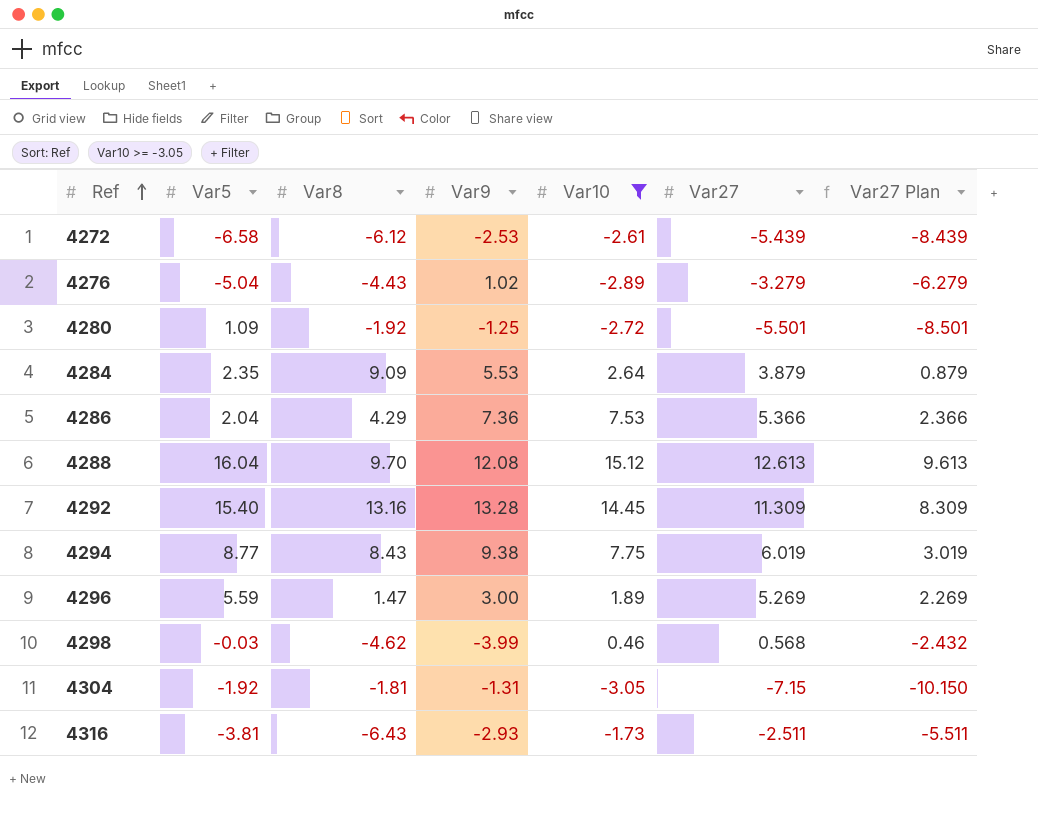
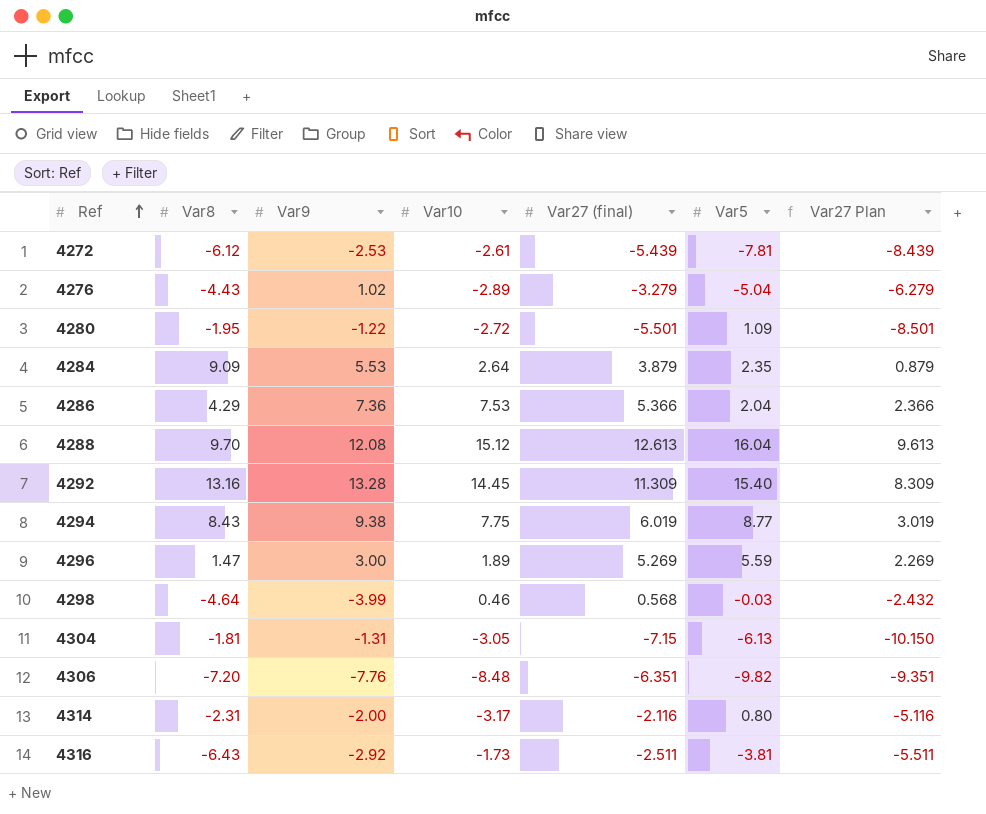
filter: Var10 >= -3.05 -> none
column name: Var27 -> Var27 (final)
column Var5 | position: 2 -> 6
4272 | Var5: -6.58 -> -7.81
4280 | Var8: -1.92 -> -1.95
4280 | Var9: -1.25 -> -1.22
4298 | Var8: -4.62 -> -4.64
4304 | Var5: -1.92 -> -6.13
4316 | Var9: -2.93 -> -2.92

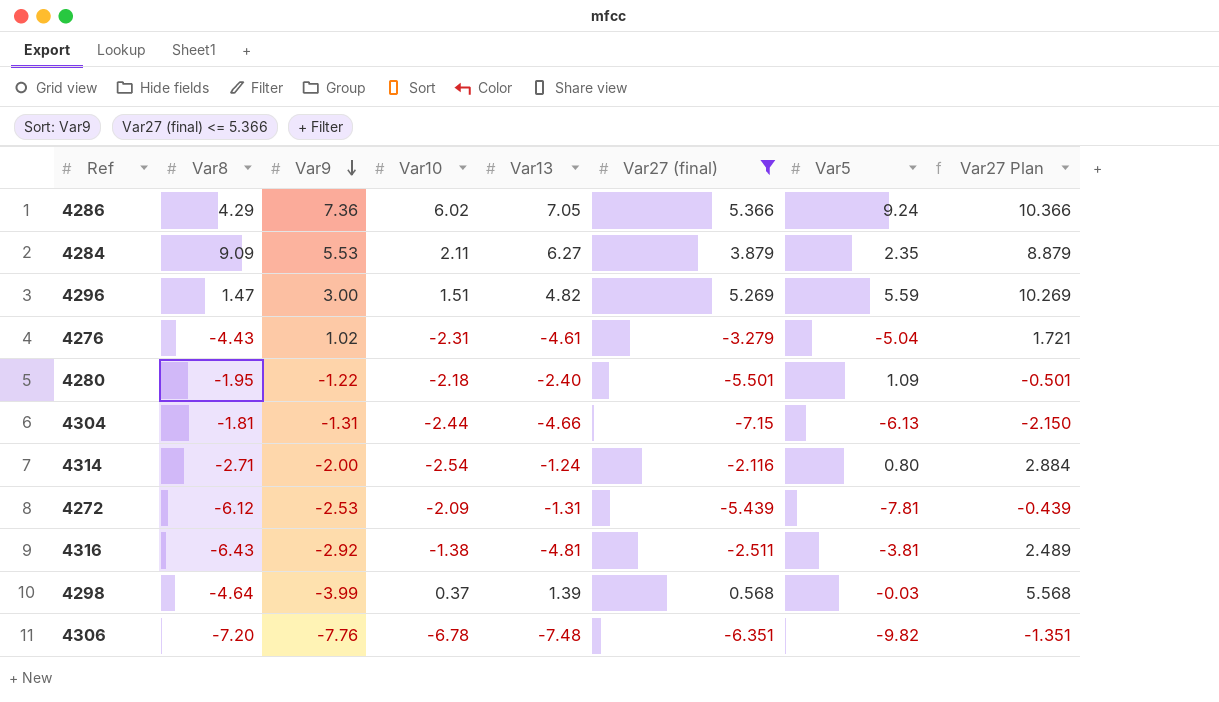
filter: none -> Var27 (final) <= 5.366
row order: Ref ascending -> Var9 descending
column Var13 | position: none -> 5
column Var27 Plan | formula: [Var27 (final)] - 3 -> [Var27 (final)] + 5
4286 | Var10: 7.53 -> 6.02
4286 | Var5: 2.04 -> 9.24
4284 | Var10: 2.64 -> 2.11
4296 | Var10: 1.89 -> 1.51
4276 | Var10: -2.89 -> -2.31
4280 | Var10: -2.72 -> -2.18
4304 | Var10: -3.05 -> -2.44
4314 | Var8: -2.31 -> -2.71
4314 | Var10: -3.17 -> -2.54
4272 | Var10: -2.61 -> -2.09
4316 | Var10: -1.73 -> -1.38
4298 | Var10: 0.46 -> 0.37
4306 | Var10: -8.48 -> -6.78

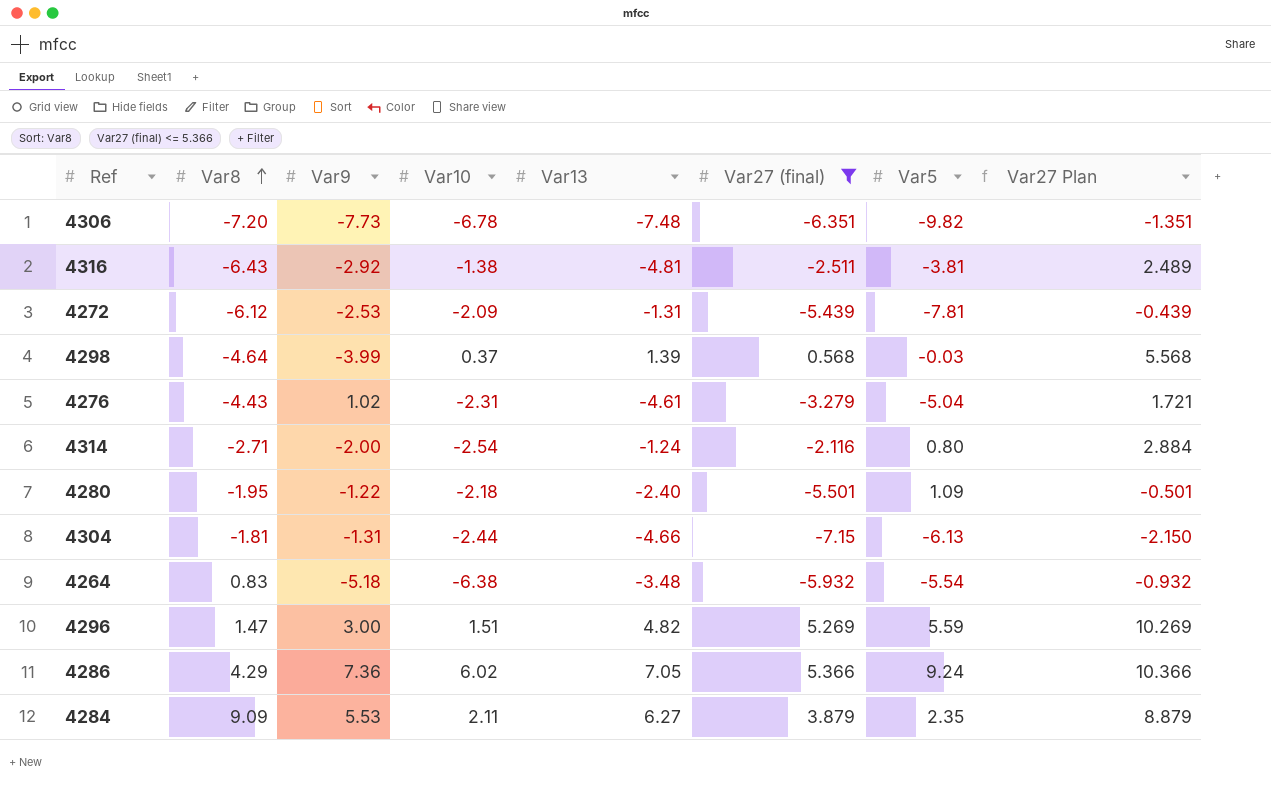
row order: Var9 descending -> Var8 ascending
4306 | Var9: -7.76 -> -7.73
row 4264: none -> 0.83 | -5.18 | -6.38 | -3.48 | -5.932 | -5.54 | -0.932

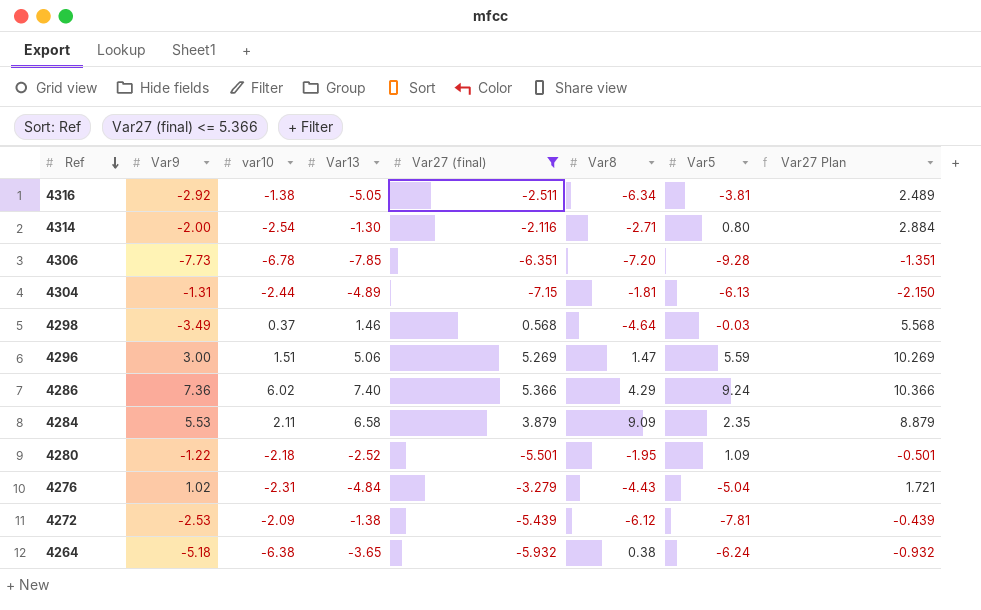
row order: Var8 ascending -> Ref descending
column name: Var10 -> var10
column Var8 | position: 2 -> 6
4316 | Var13: -4.81 -> -5.05
4316 | Var8: -6.43 -> -6.34
4314 | Var13: -1.24 -> -1.30
4306 | Var13: -7.48 -> -7.85
4306 | Var5: -9.82 -> -9.28
4304 | Var13: -4.66 -> -4.89
4298 | Var9: -3.99 -> -3.49
4298 | Var13: 1.39 -> 1.46
4296 | Var13: 4.82 -> 5.06
4286 | Var13: 7.05 -> 7.40
4284 | Var13: 6.27 -> 6.58
4280 | Var13: -2.40 -> -2.52
4276 | Var13: -4.61 -> -4.84
4272 | Var13: -1.31 -> -1.38
4264 | Var13: -3.48 -> -3.65
4264 | Var8: 0.83 -> 0.38
4264 | Var5: -5.54 -> -6.24

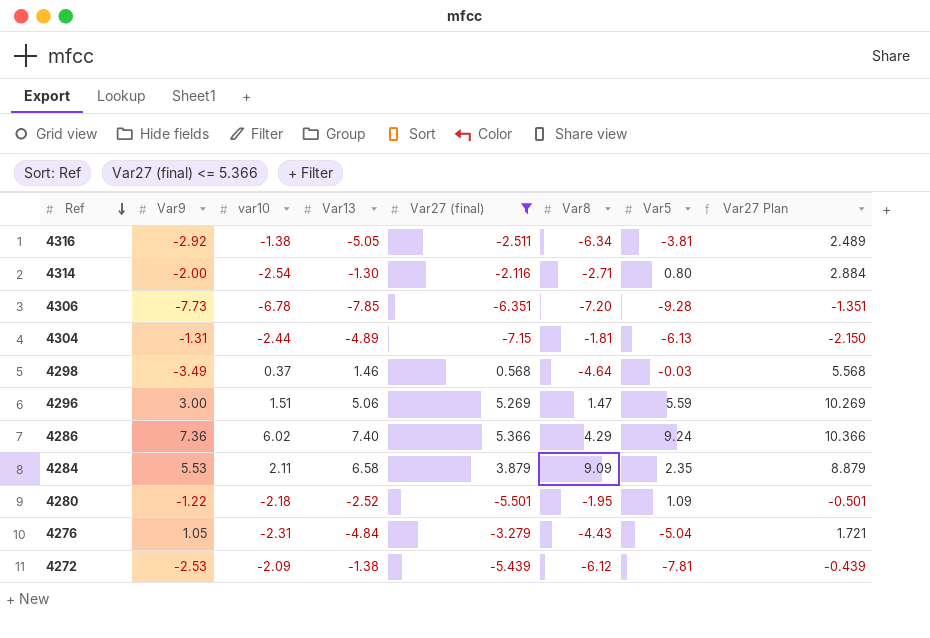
row 4264: -5.18 | -6.38 | -3.65 | -5.932 | 0.38 | -6.24 | -0.932 -> none
4276 | Var9: 1.02 -> 1.05

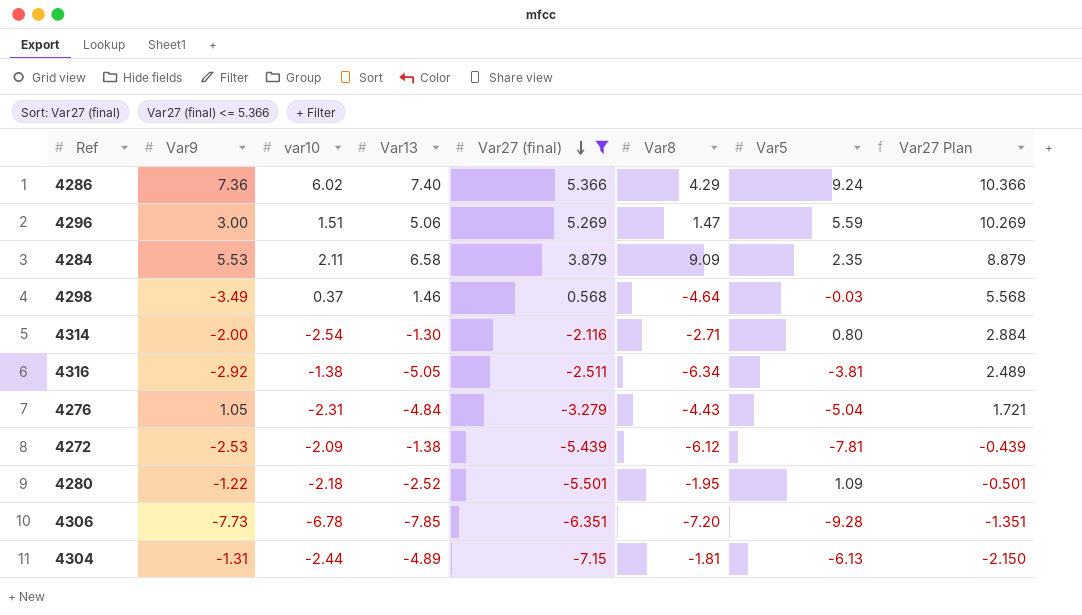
row order: Ref descending -> Var27 (final) descending

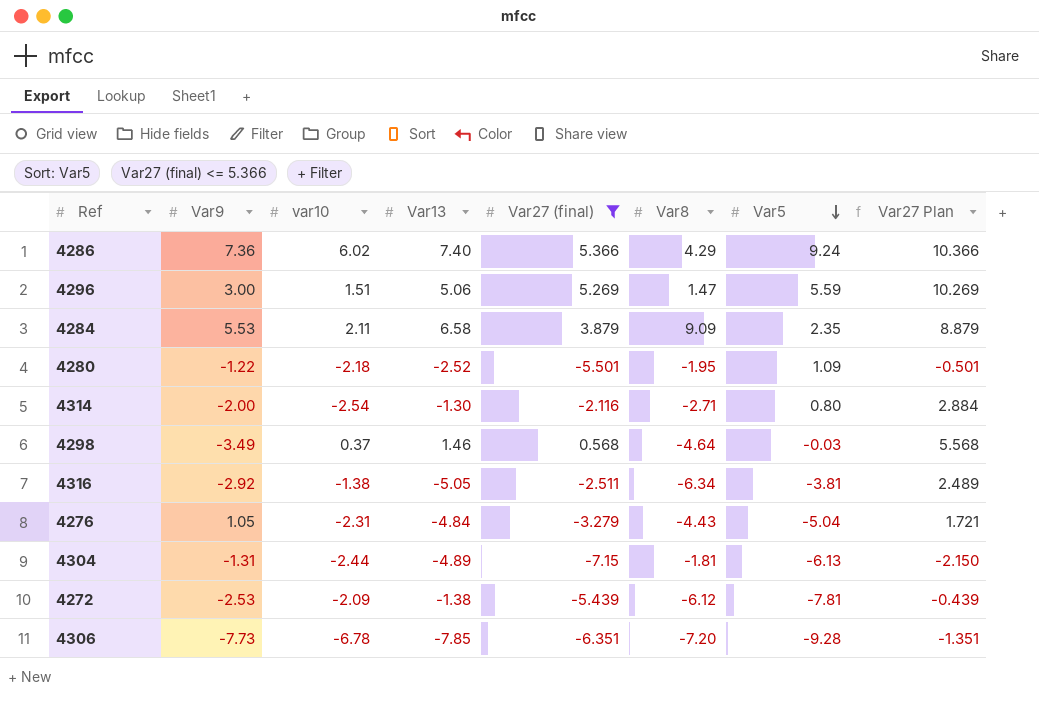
row order: Var27 (final) descending -> Var5 descending

